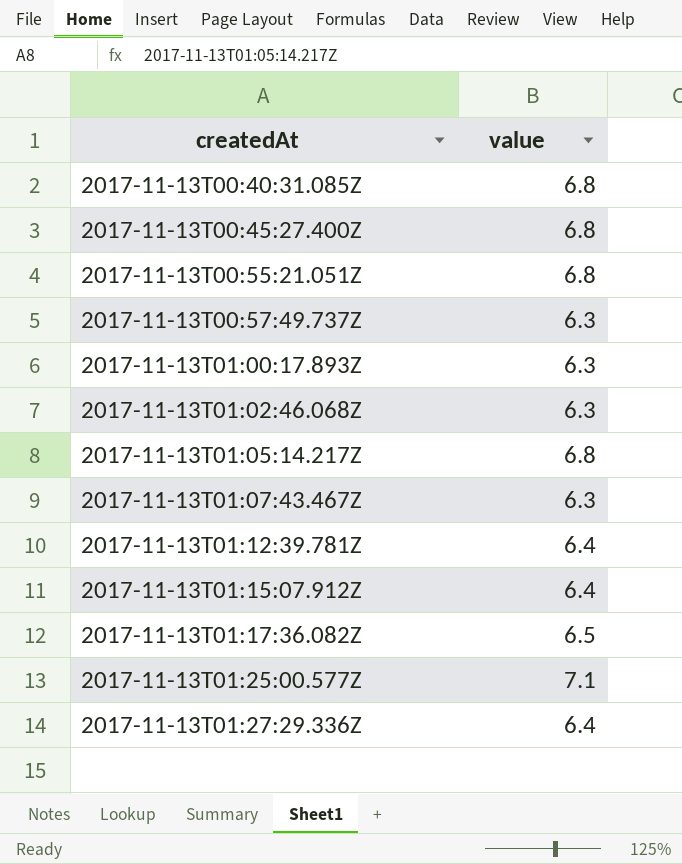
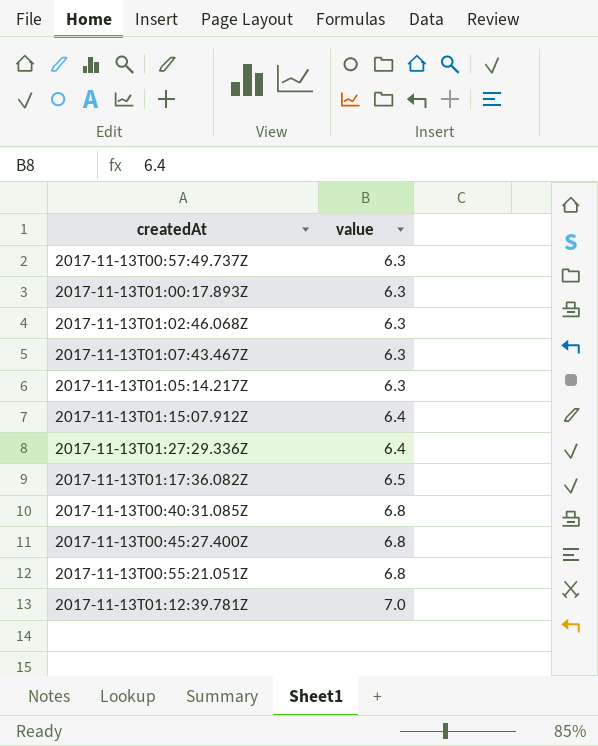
row order: createdAt ascending -> value ascending
row 2017-11-13T01:25:00.577Z: 7.1 -> none
2017-11-13T01:05:14.217Z | value: 6.8 -> 6.3
2017-11-13T01:12:39.781Z | value: 6.4 -> 7.0

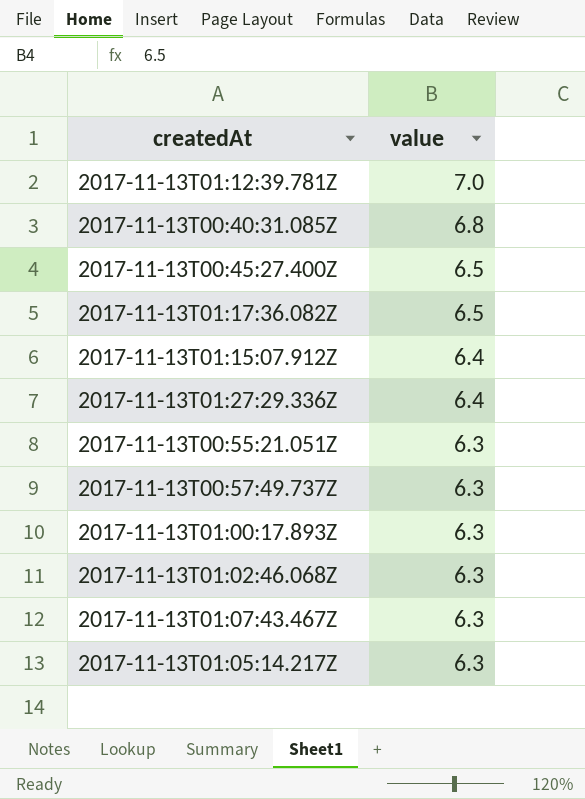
row order: value ascending -> value descending
2017-11-13T00:45:27.400Z | value: 6.8 -> 6.5
2017-11-13T00:55:21.051Z | value: 6.8 -> 6.3

